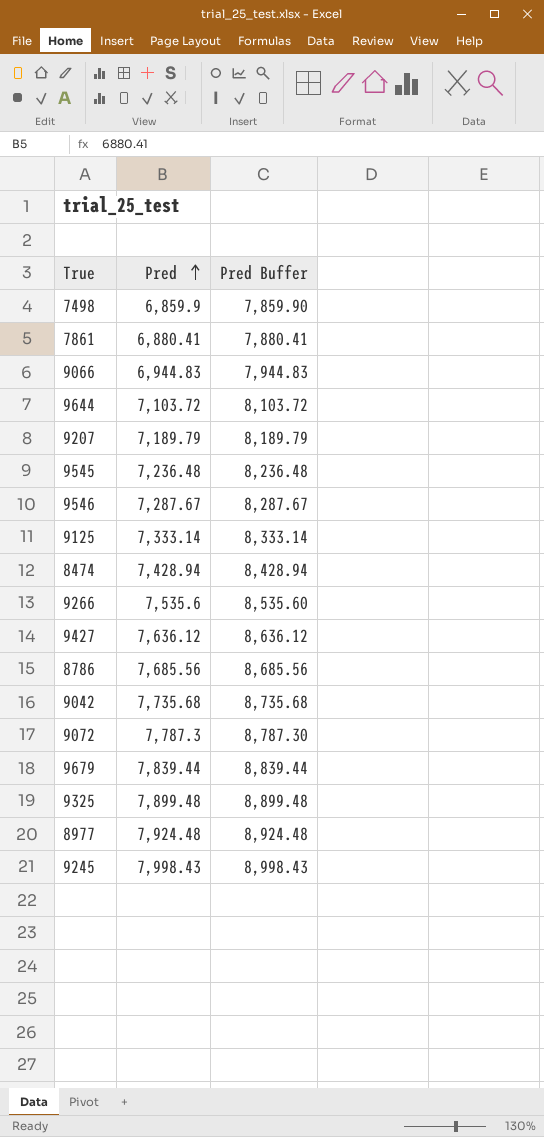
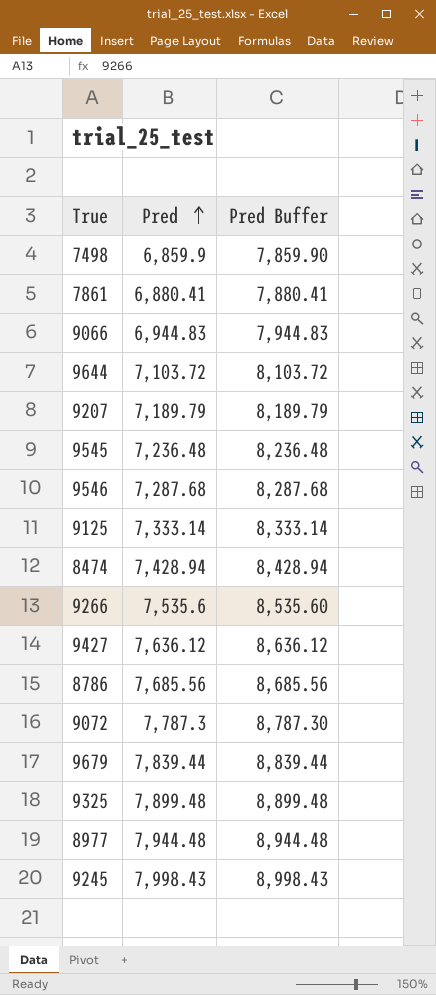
row 9042: 7,735.68 | 8,735.68 -> none
9546 | Pred: 7,287.67 -> 7,287.68
9546 | Pred Buffer: 8,287.67 -> 8,287.68
8977 | Pred: 7,924.48 -> 7,944.48
8977 | Pred Buffer: 8,924.48 -> 8,944.48

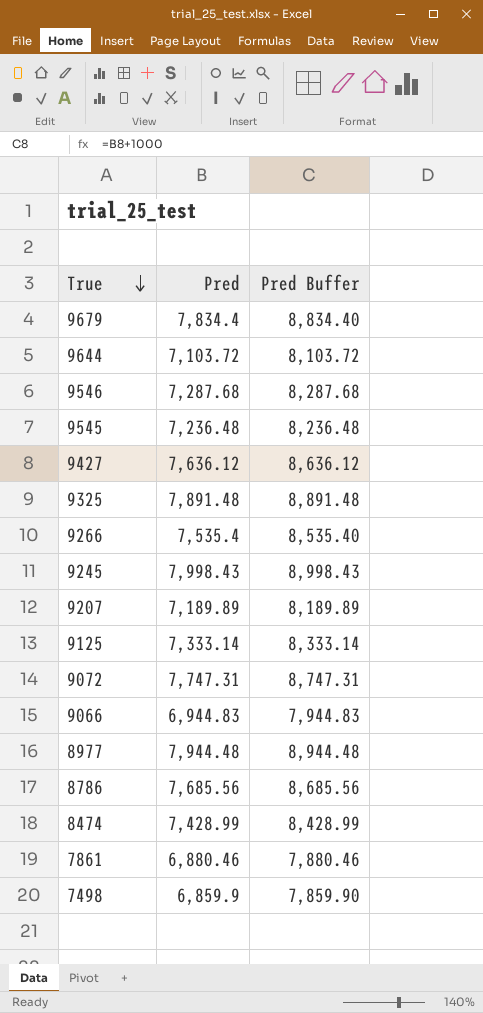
row order: Pred ascending -> True descending
9679 | Pred: 7,839.44 -> 7,834.4
9679 | Pred Buffer: 8,839.44 -> 8,834.40
9325 | Pred: 7,899.48 -> 7,891.48
9325 | Pred Buffer: 8,899.48 -> 8,891.48
9266 | Pred: 7,535.6 -> 7,535.4
9266 | Pred Buffer: 8,535.60 -> 8,535.40
9207 | Pred: 7,189.79 -> 7,189.89
9207 | Pred Buffer: 8,189.79 -> 8,189.89
9072 | Pred: 7,787.3 -> 7,747.31
9072 | Pred Buffer: 8,787.30 -> 8,747.31
8474 | Pred: 7,428.94 -> 7,428.99
8474 | Pred Buffer: 8,428.94 -> 8,428.99
7861 | Pred: 6,880.41 -> 6,880.46
7861 | Pred Buffer: 7,880.41 -> 7,880.46

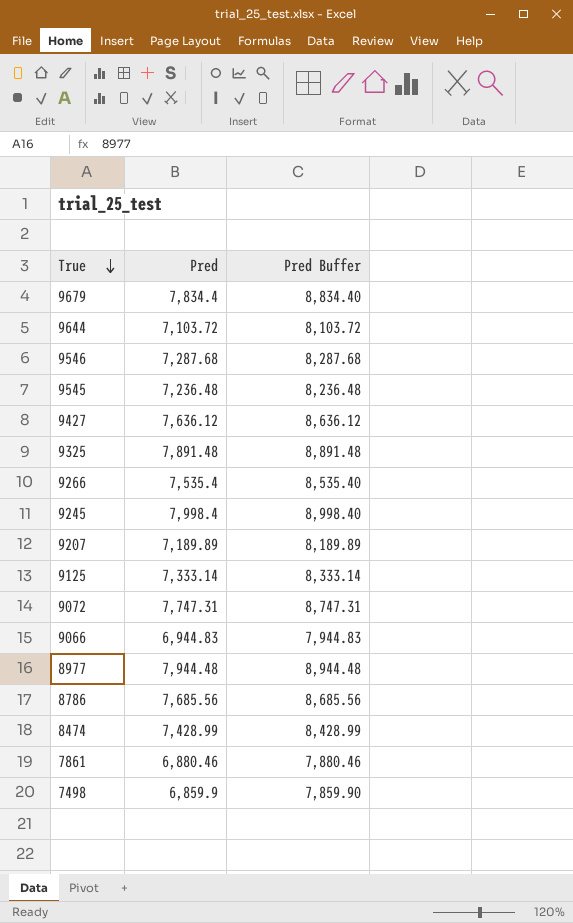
9245 | Pred: 7,998.43 -> 7,998.4
9245 | Pred Buffer: 8,998.43 -> 8,998.40

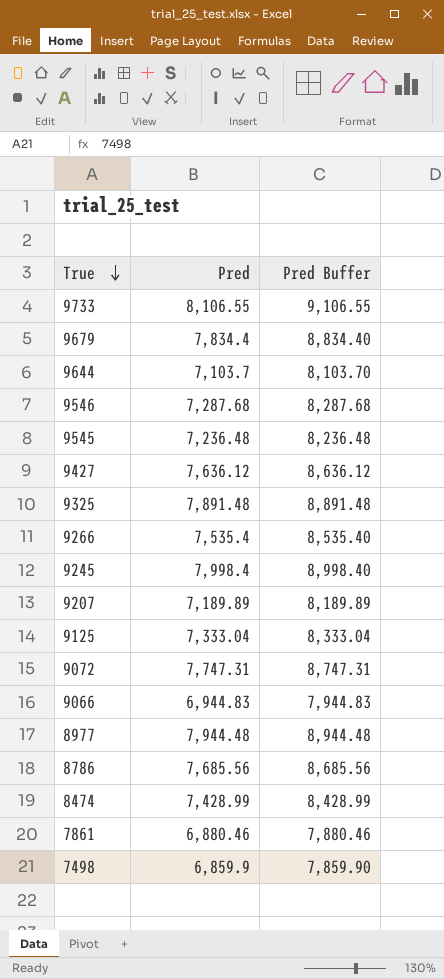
row 9733: none -> 8,106.55 | 9,106.55
9644 | Pred: 7,103.72 -> 7,103.7
9644 | Pred Buffer: 8,103.72 -> 8,103.70
9125 | Pred: 7,333.14 -> 7,333.04
9125 | Pred Buffer: 8,333.14 -> 8,333.04

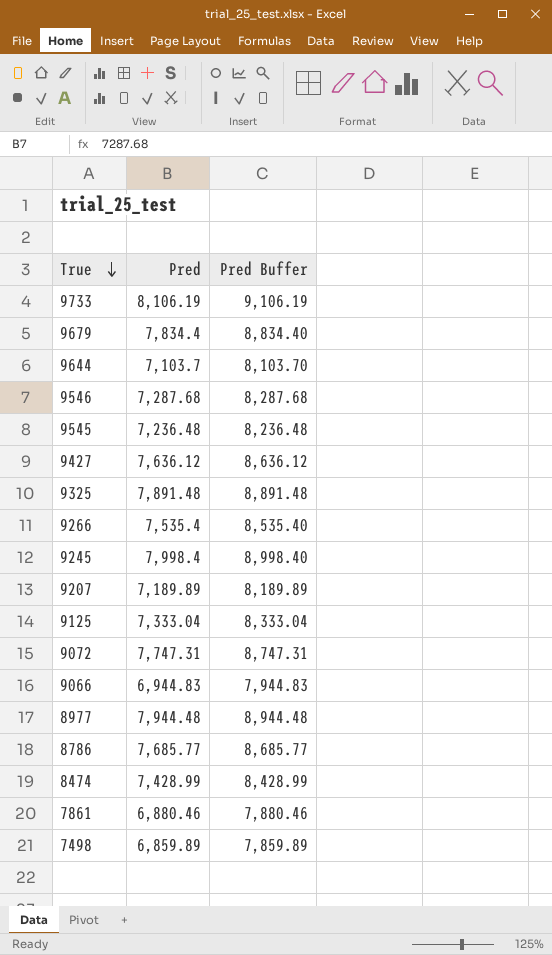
9733 | Pred: 8,106.55 -> 8,106.19
9733 | Pred Buffer: 9,106.55 -> 9,106.19
8786 | Pred: 7,685.56 -> 7,685.77
8786 | Pred Buffer: 8,685.56 -> 8,685.77
7498 | Pred: 6,859.9 -> 6,859.89
7498 | Pred Buffer: 7,859.90 -> 7,859.89

